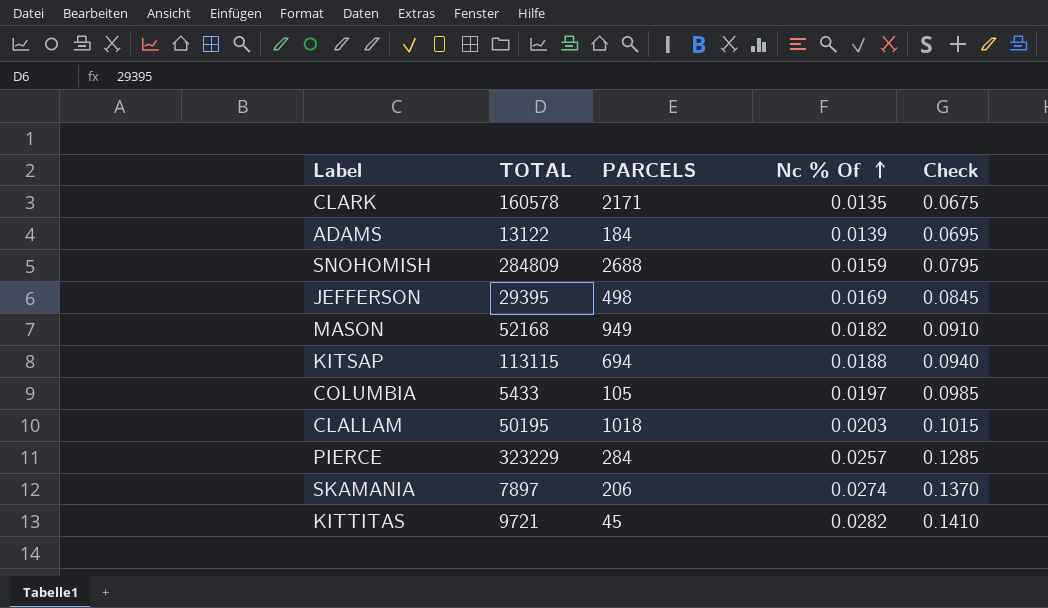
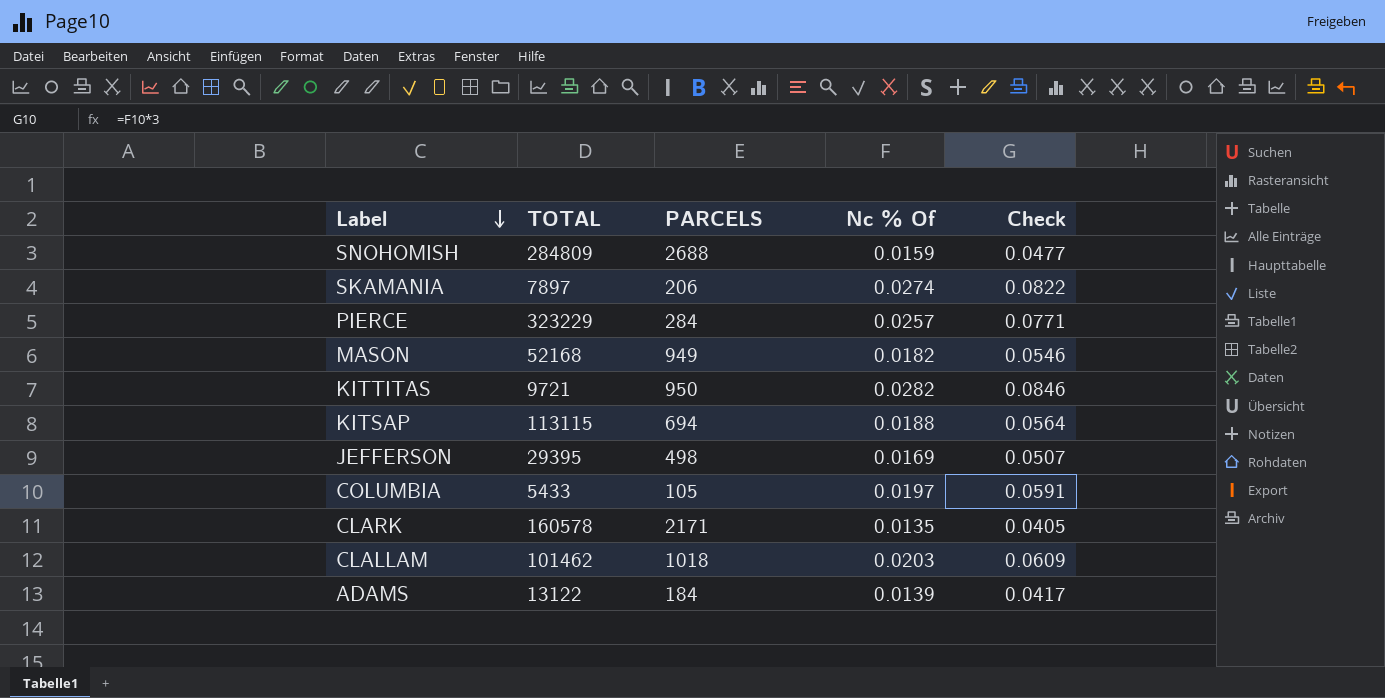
row order: Nc % Of ascending -> Label descending
column Check | formula: [Nc % Of] * 5 -> [Nc % Of] * 3
KITTITAS | PARCELS: 45 -> 950
CLALLAM | TOTAL: 50195 -> 101462

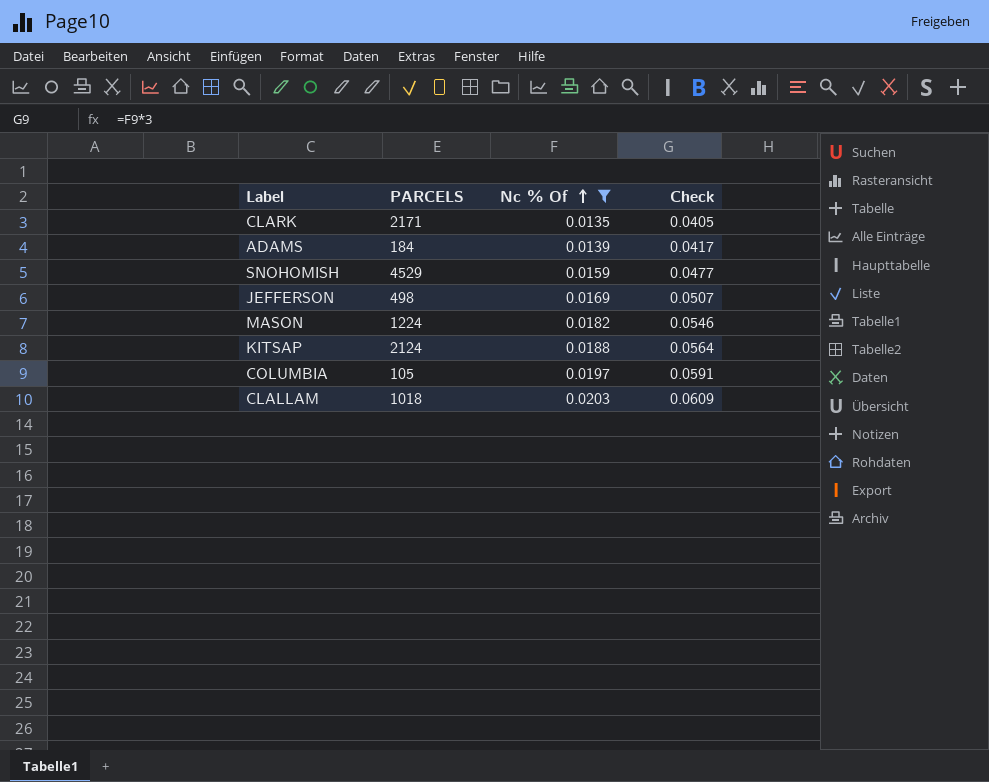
filter: none -> Nc % Of <= 0.0203
row order: Label descending -> Nc % Of ascending
column TOTAL | position: 2 -> none
SNOHOMISH | PARCELS: 2688 -> 4529
MASON | PARCELS: 949 -> 1224
KITSAP | PARCELS: 694 -> 2124

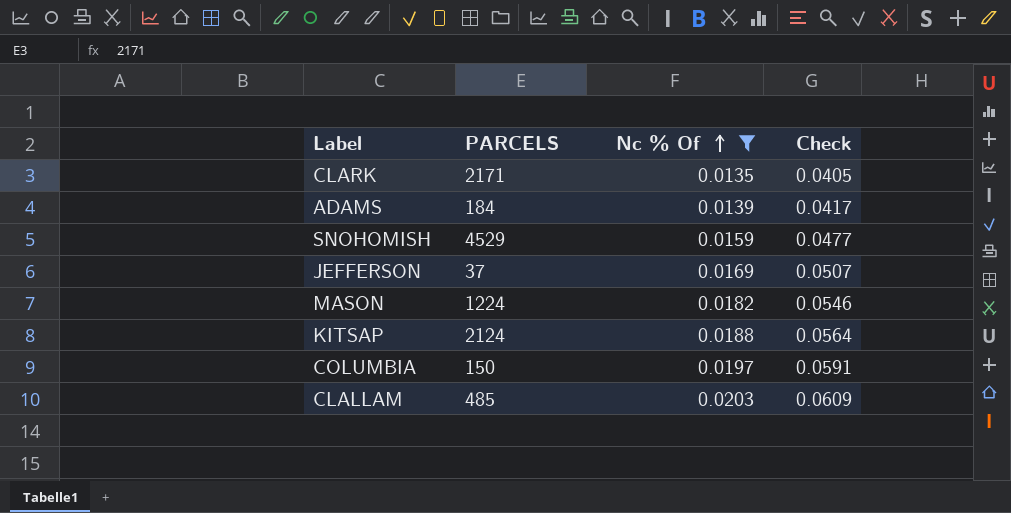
JEFFERSON | PARCELS: 498 -> 37
COLUMBIA | PARCELS: 105 -> 150
CLALLAM | PARCELS: 1018 -> 485

